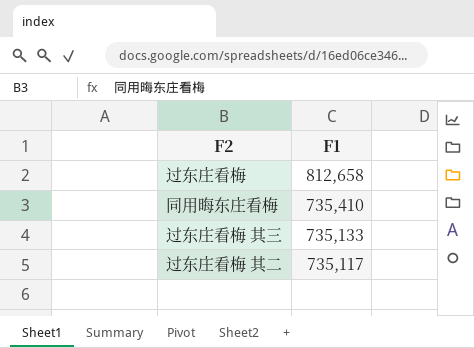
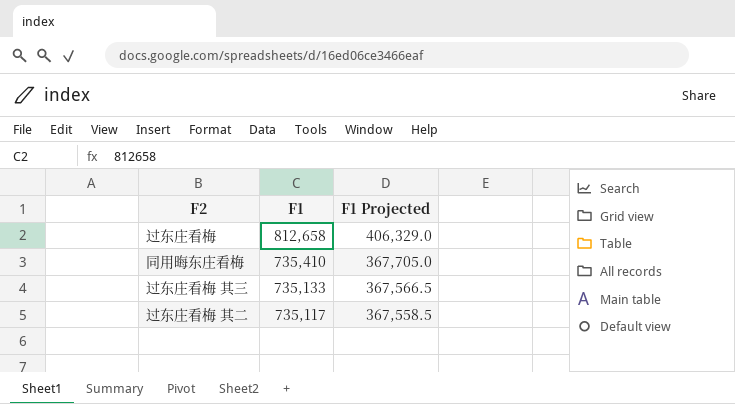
column F1 Projected | formula: none -> [F1] * 0.5

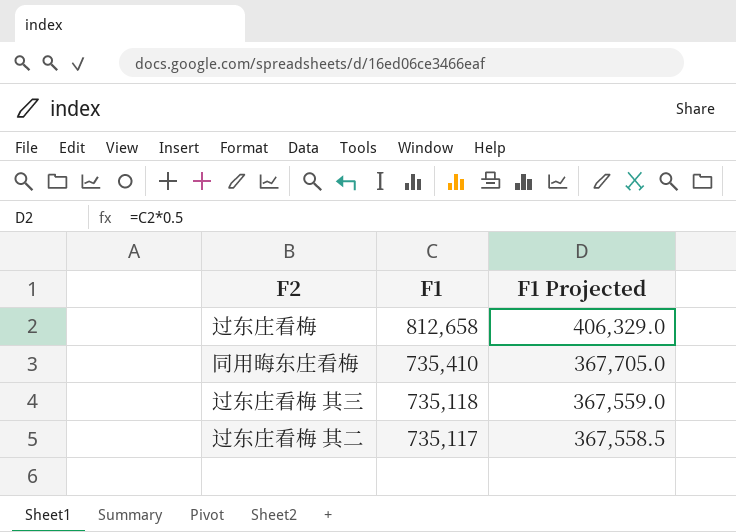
过东庄看梅 其三 | F1: 735,133 -> 735,118
过东庄看梅 其三 | F1 Projected: 367,566.5 -> 367,559.0

